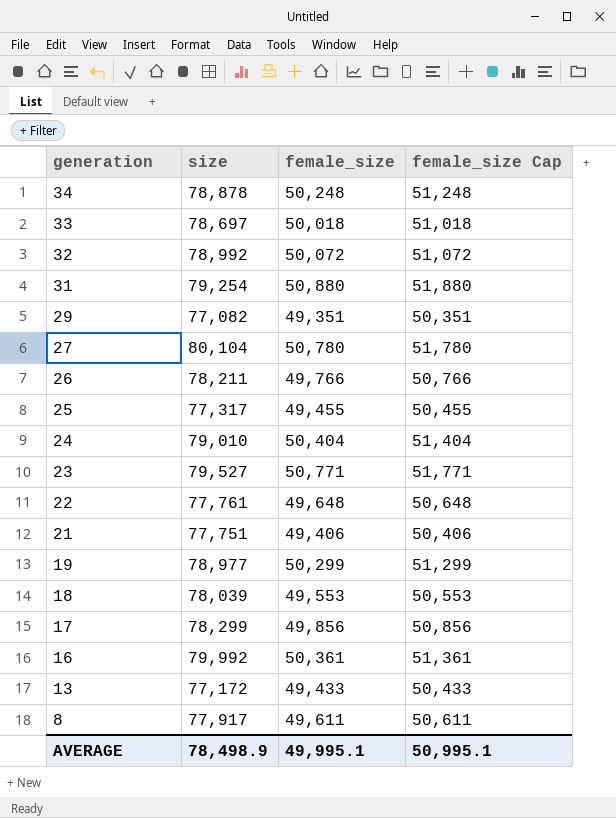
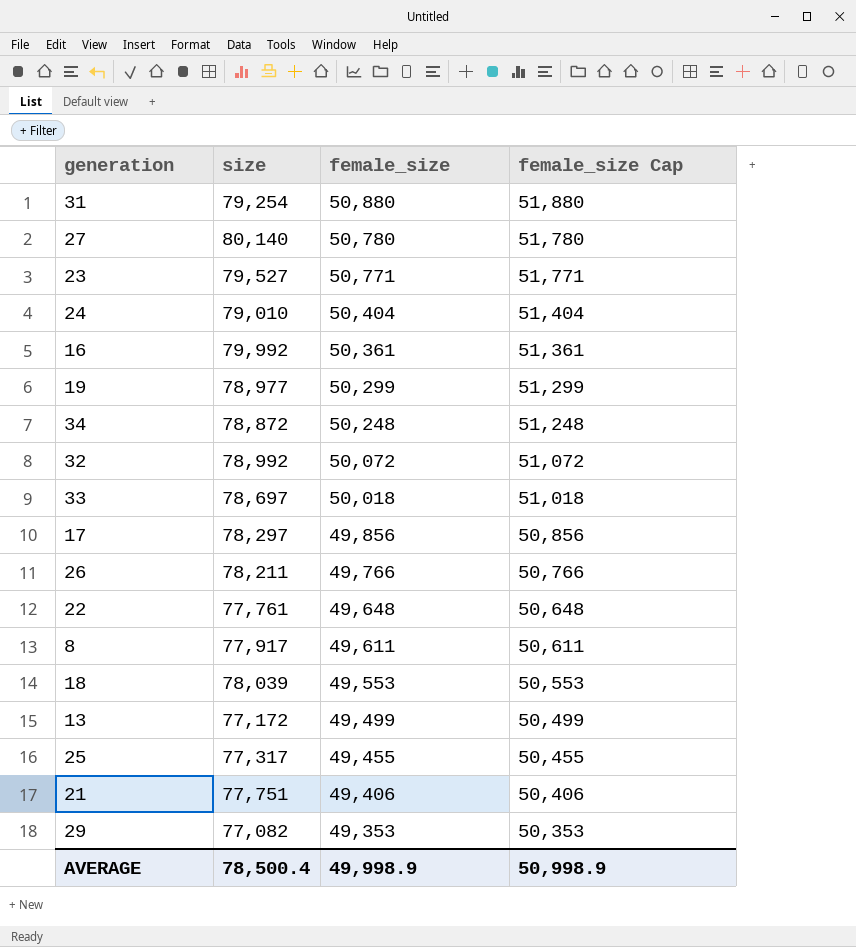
row order: generation descending -> female_size descending
27 | size: 80,104 -> 80,140
34 | size: 78,878 -> 78,872
17 | size: 78,299 -> 78,297
13 | female_size: 49,433 -> 49,499
13 | female_size Cap: 50,433 -> 50,499
29 | female_size: 49,351 -> 49,353
29 | female_size Cap: 50,351 -> 50,353
AVERAGE | size: 78,498.9 -> 78,500.4
AVERAGE | female_size: 49,995.1 -> 49,998.9
AVERAGE | female_size Cap: 50,995.1 -> 50,998.9

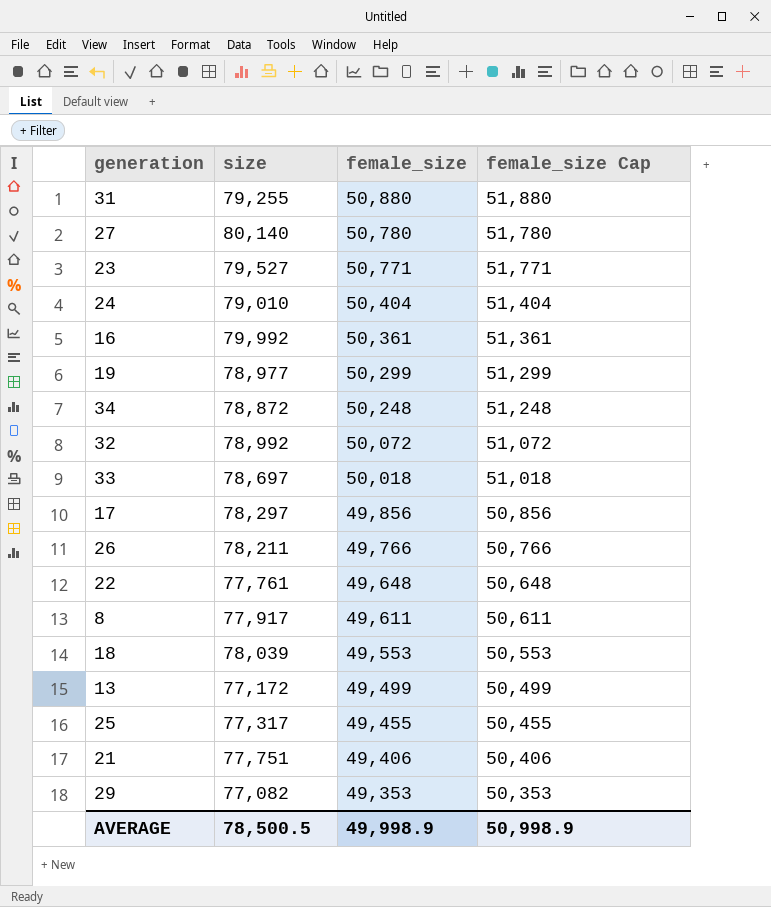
31 | size: 79,254 -> 79,255
AVERAGE | size: 78,500.4 -> 78,500.5

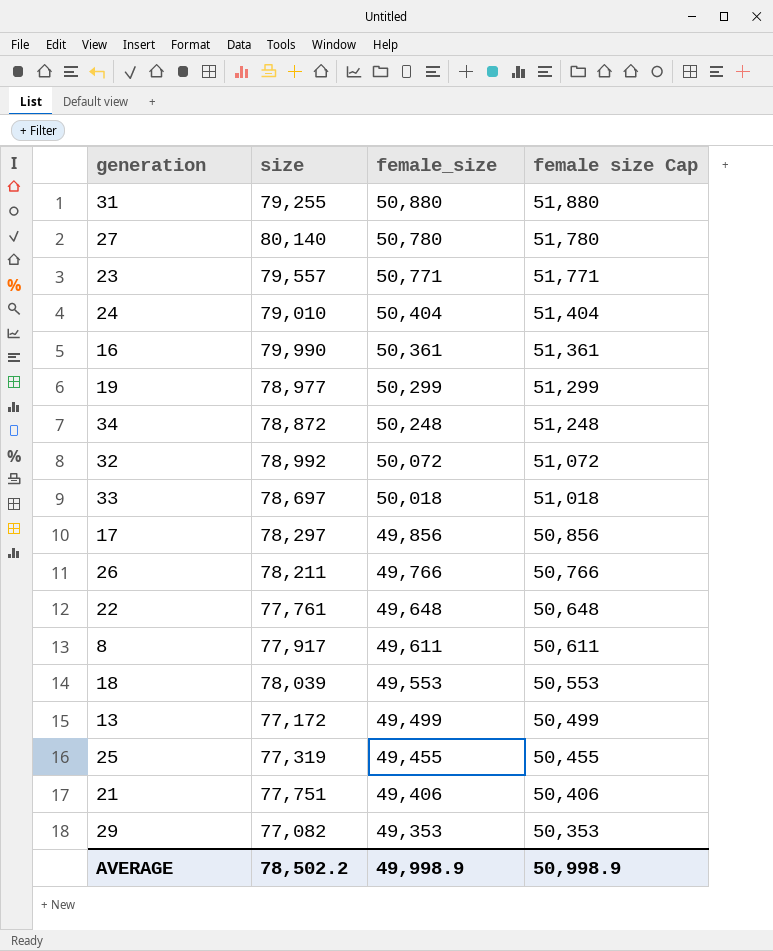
column name: female_size Cap -> female size Cap
23 | size: 79,527 -> 79,557
16 | size: 79,992 -> 79,990
25 | size: 77,317 -> 77,319
AVERAGE | size: 78,500.5 -> 78,502.2

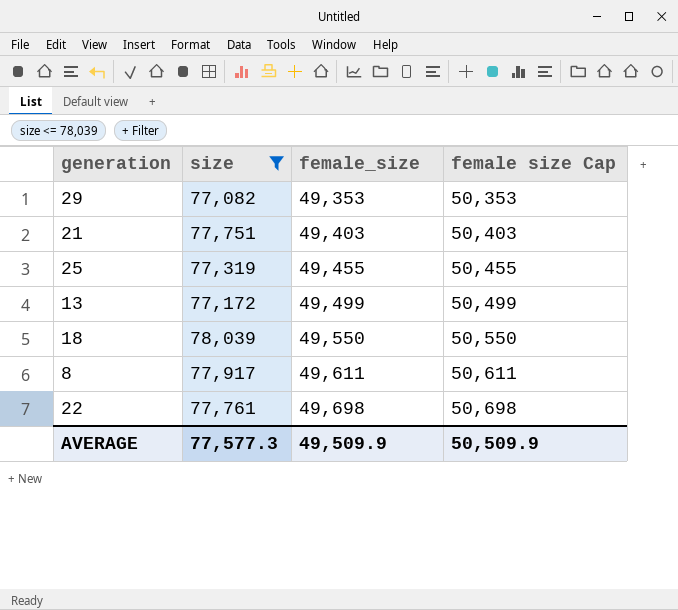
filter: none -> size <= 78,039
row order: female_size descending -> female_size ascending
21 | female_size: 49,406 -> 49,403
21 | female size Cap: 50,406 -> 50,403
18 | female_size: 49,553 -> 49,550
18 | female size Cap: 50,553 -> 50,550
22 | female_size: 49,648 -> 49,698
22 | female size Cap: 50,648 -> 50,698
AVERAGE | size: 78,502.2 -> 77,577.3
AVERAGE | female_size: 49,998.9 -> 49,509.9
AVERAGE | female size Cap: 50,998.9 -> 50,509.9

